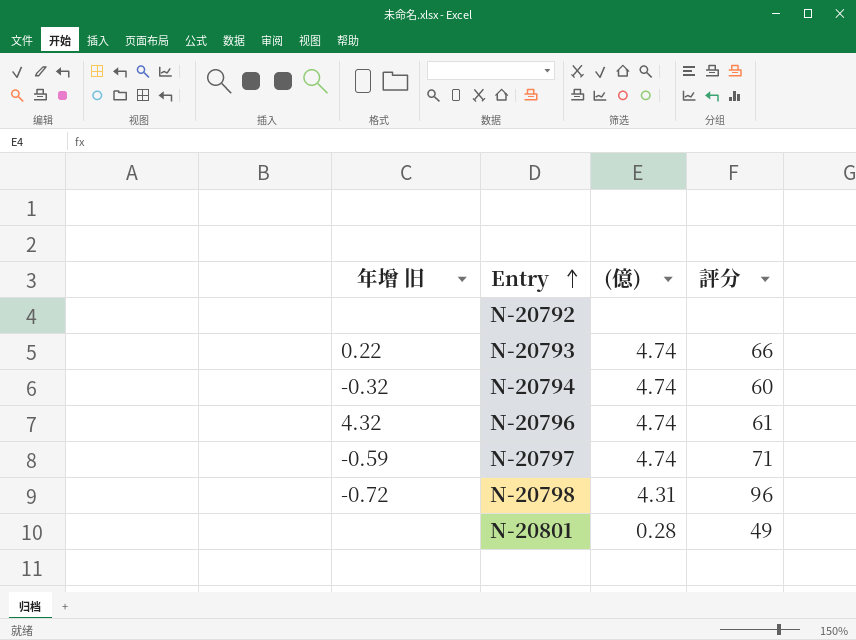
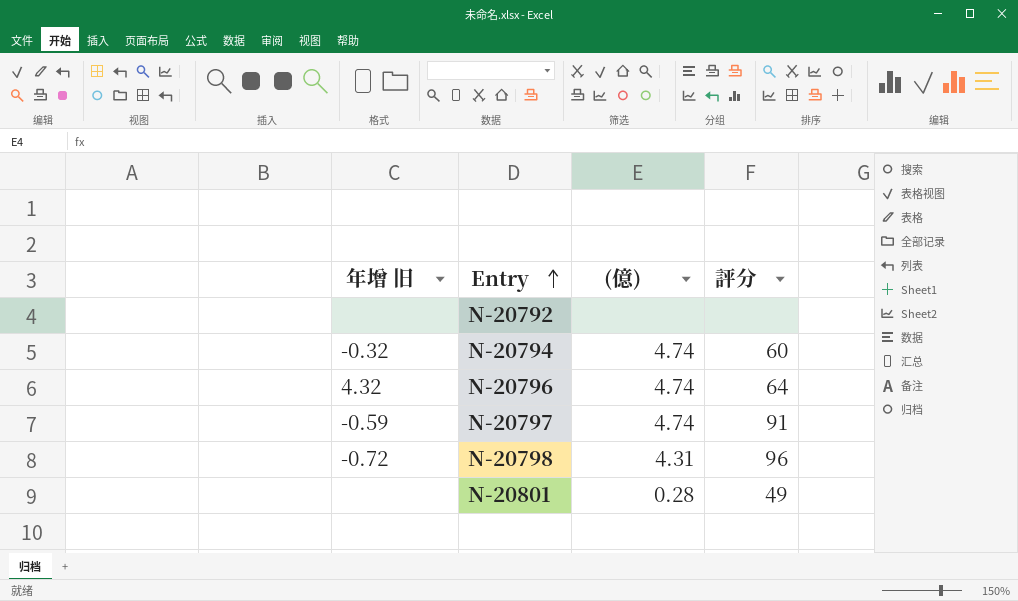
row N-20793: 0.22 | 4.74 | 66 -> none
N-20796 | 評分: 61 -> 64
N-20797 | 評分: 71 -> 91

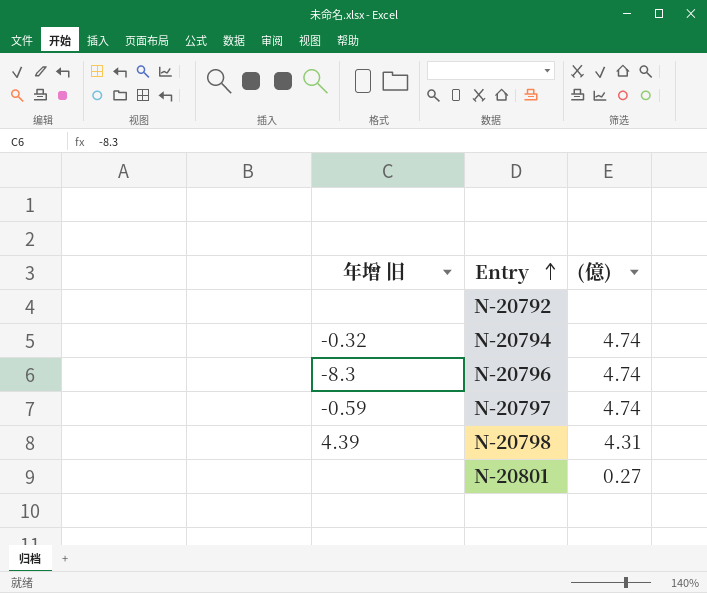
column 評分 | position: 4 -> none
N-20796 | 年增 旧: 4.32 -> -8.3
N-20798 | 年增 旧: -0.72 -> 4.39
N-20801 | (億): 0.28 -> 0.27

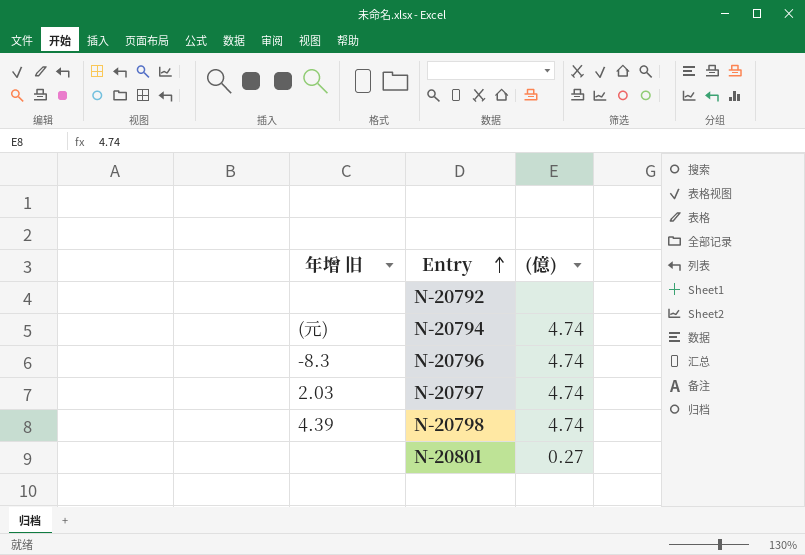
N-20794 | 年增 旧: -0.32 -> (元)
N-20797 | 年增 旧: -0.59 -> 2.03
N-20798 | (億): 4.31 -> 4.74

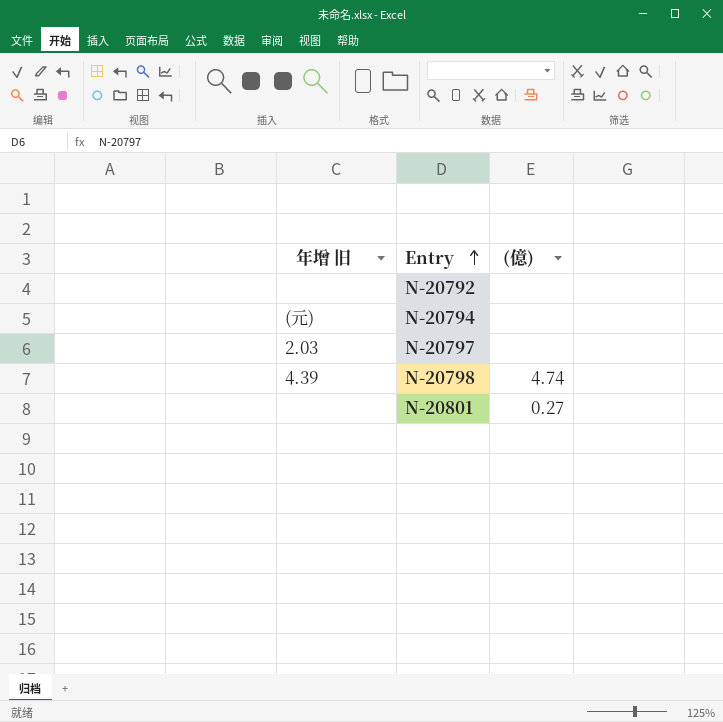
row N-20796: -8.3 | 4.74 -> none
N-20794 | (億): 4.74 -> none
N-20797 | (億): 4.74 -> none

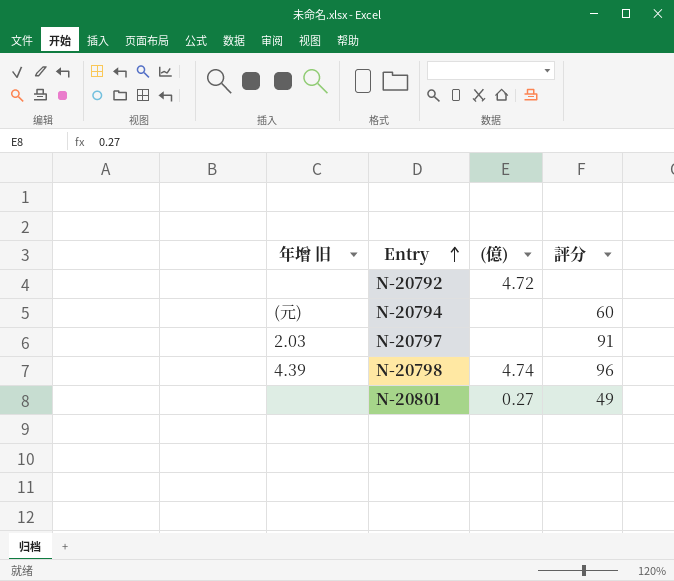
column 評分 | position: none -> 4
N-20792 | (億): none -> 4.72

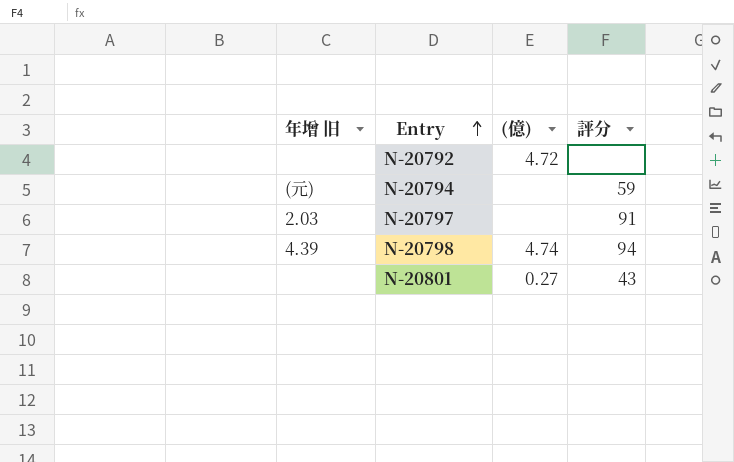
N-20794 | 評分: 60 -> 59
N-20798 | 評分: 96 -> 94
N-20801 | 評分: 49 -> 43

